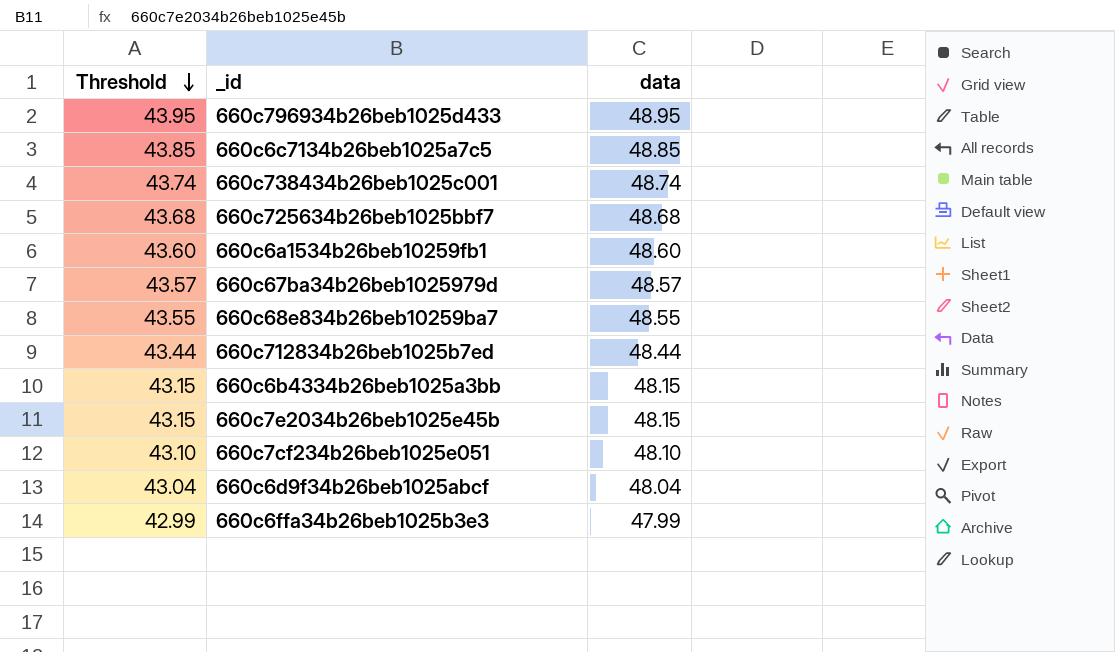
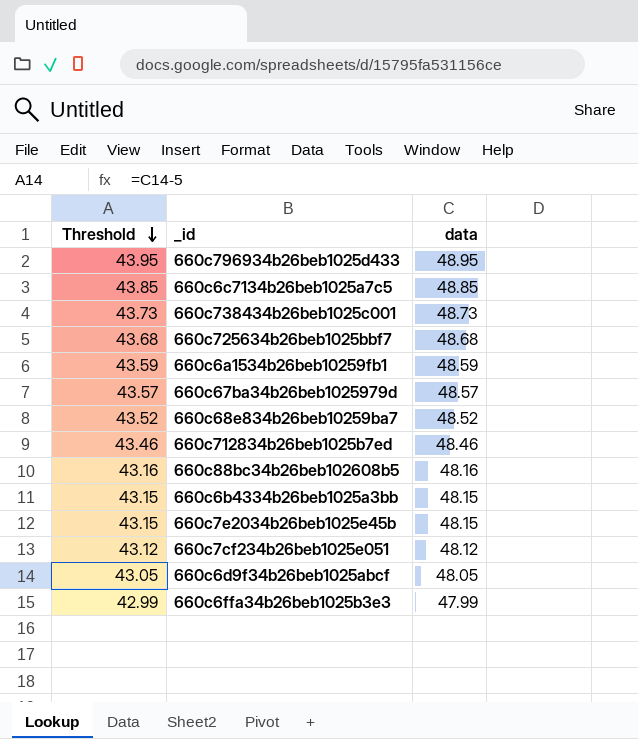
660c738434b26beb1025c001 | Threshold: 43.74 -> 43.73
660c738434b26beb1025c001 | data: 48.74 -> 48.73
660c6a1534b26beb10259fb1 | Threshold: 43.60 -> 43.59
660c6a1534b26beb10259fb1 | data: 48.60 -> 48.59
660c68e834b26beb10259ba7 | Threshold: 43.55 -> 43.52
660c68e834b26beb10259ba7 | data: 48.55 -> 48.52
660c712834b26beb1025b7ed | Threshold: 43.44 -> 43.46
660c712834b26beb1025b7ed | data: 48.44 -> 48.46
row 660c88bc34b26beb102608b5: none -> 43.16 | 48.16
660c7cf234b26beb1025e051 | Threshold: 43.10 -> 43.12
660c7cf234b26beb1025e051 | data: 48.10 -> 48.12
660c6d9f34b26beb1025abcf | Threshold: 43.04 -> 43.05
660c6d9f34b26beb1025abcf | data: 48.04 -> 48.05

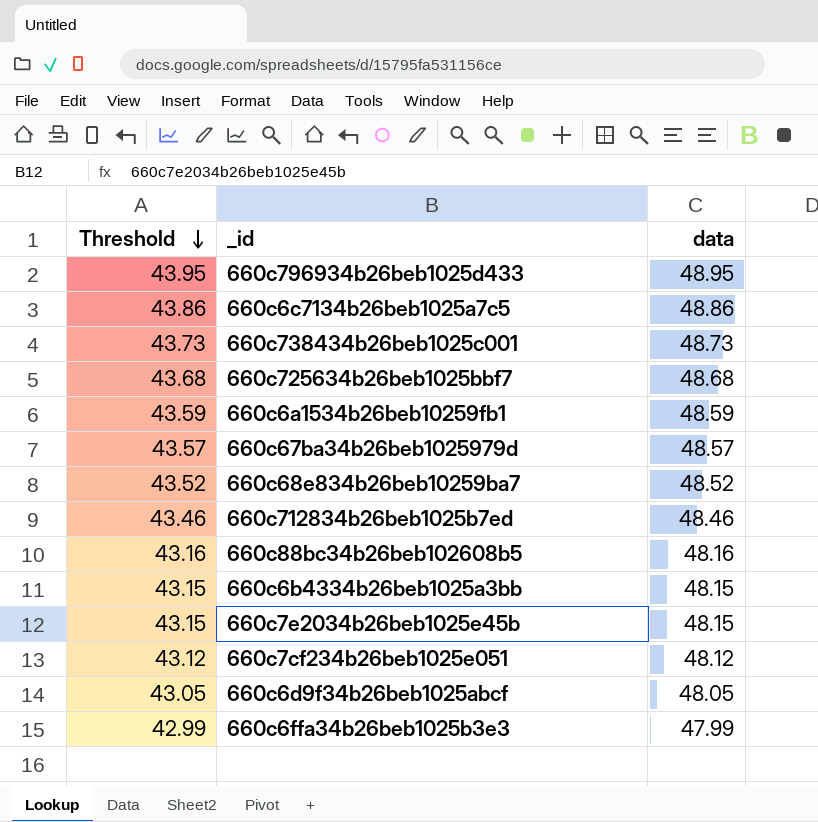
660c6c7134b26beb1025a7c5 | Threshold: 43.85 -> 43.86
660c6c7134b26beb1025a7c5 | data: 48.85 -> 48.86

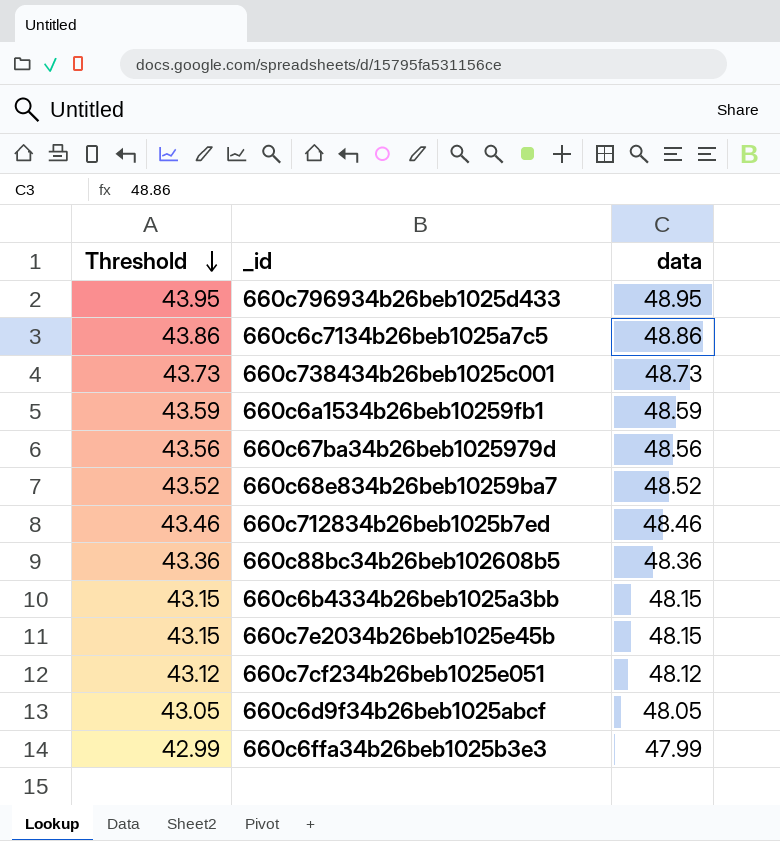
row 660c725634b26beb1025bbf7: 43.68 | 48.68 -> none
660c67ba34b26beb1025979d | Threshold: 43.57 -> 43.56
660c67ba34b26beb1025979d | data: 48.57 -> 48.56
660c88bc34b26beb102608b5 | Threshold: 43.16 -> 43.36
660c88bc34b26beb102608b5 | data: 48.16 -> 48.36

